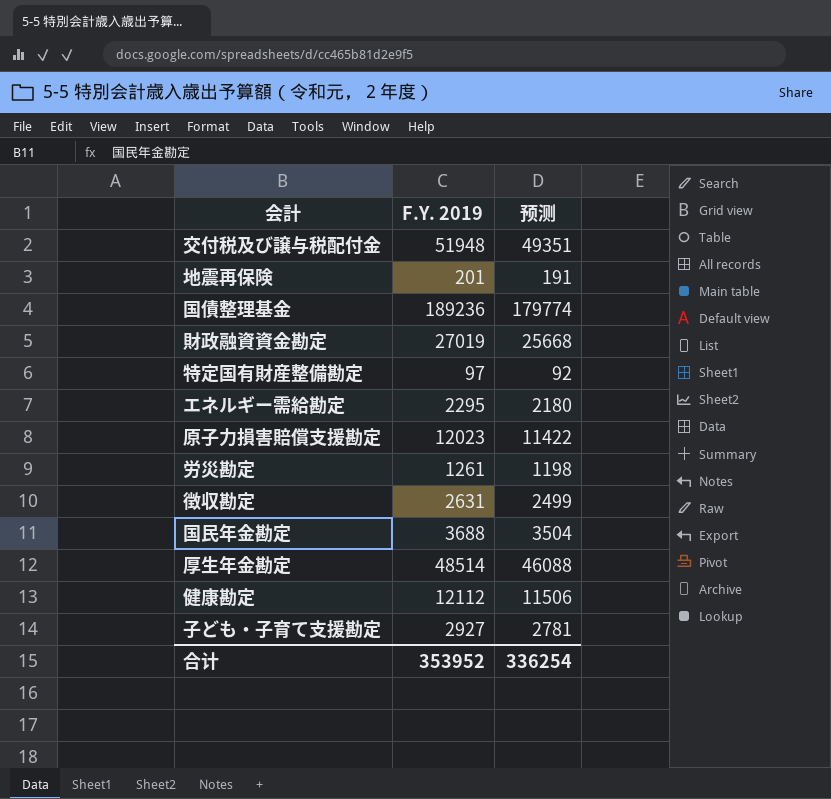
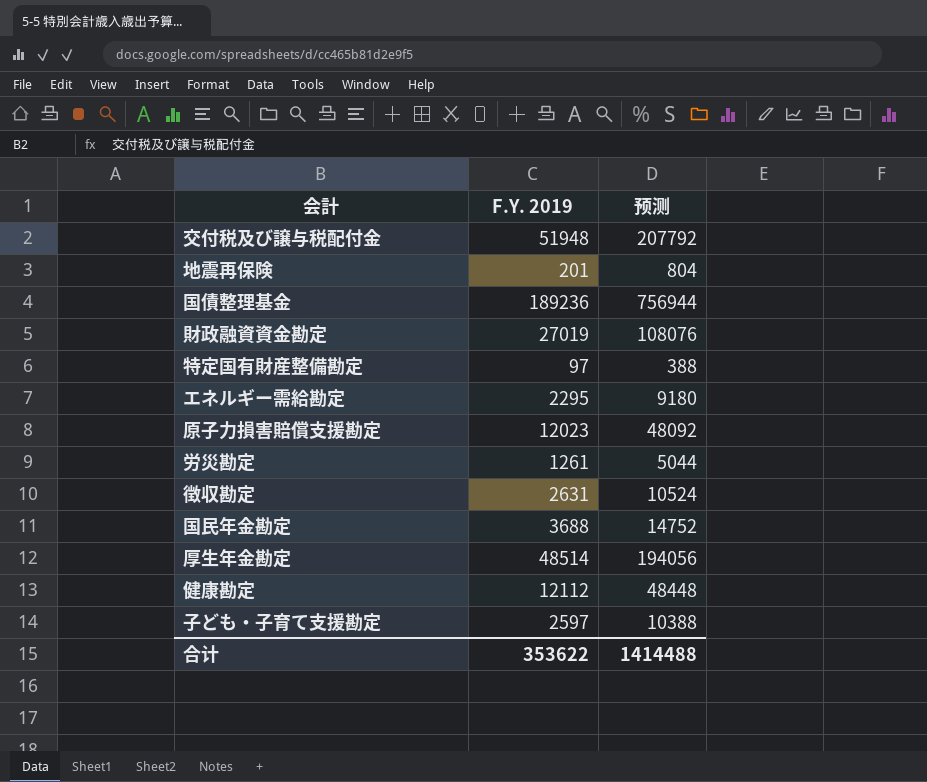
column 预测 | formula: [F.Y. 2019] * 0.95 -> [F.Y. 2019] * 4
子ども・子育て支援勘定 | F.Y. 2019: 2927 -> 2597
合计 | F.Y. 2019: 353952 -> 353622
合计 | 预测: 336254 -> 1414488

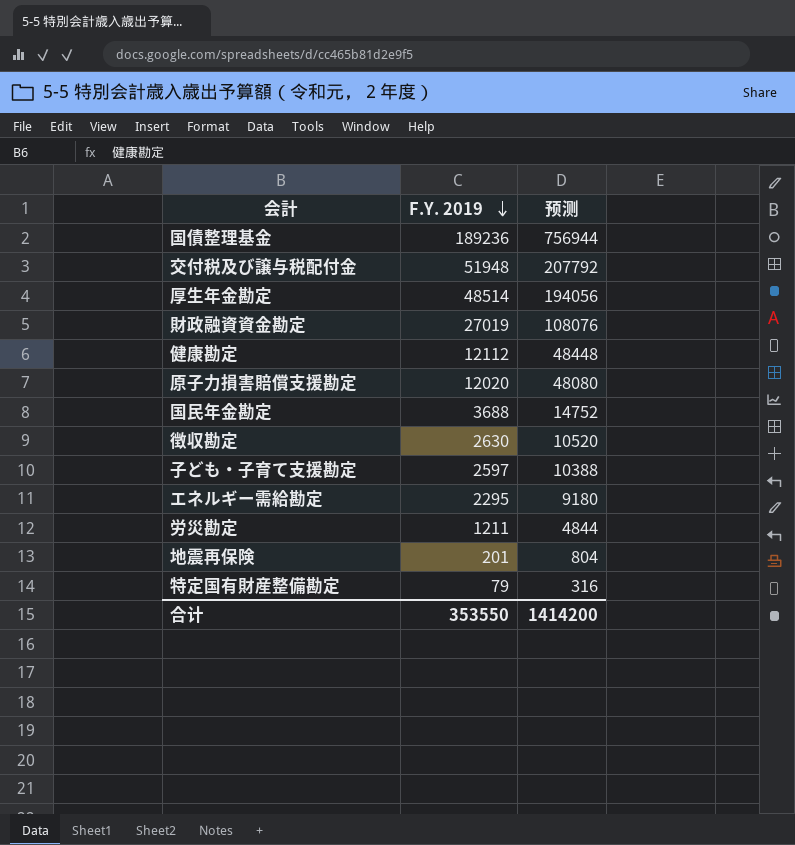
row order: none -> F.Y. 2019 descending
原子力損害賠償支援勘定 | F.Y. 2019: 12023 -> 12020
原子力損害賠償支援勘定 | 预测: 48092 -> 48080
徴収勘定 | F.Y. 2019: 2631 -> 2630
徴収勘定 | 预测: 10524 -> 10520
労災勘定 | F.Y. 2019: 1261 -> 1211
労災勘定 | 预测: 5044 -> 4844
特定国有財産整備勘定 | F.Y. 2019: 97 -> 79
特定国有財産整備勘定 | 预测: 388 -> 316
合计 | F.Y. 2019: 353622 -> 353550
合计 | 预测: 1414488 -> 1414200

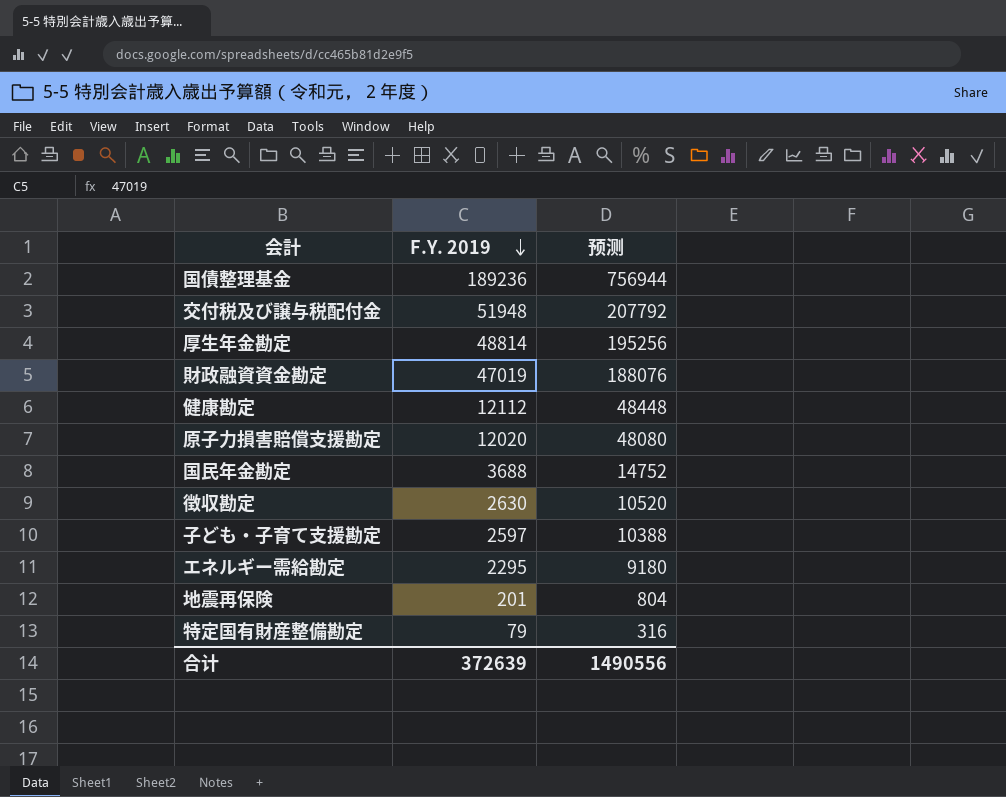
row 労災勘定: 1211 | 4844 -> none
厚生年金勘定 | F.Y. 2019: 48514 -> 48814
厚生年金勘定 | 预测: 194056 -> 195256
財政融資資金勘定 | F.Y. 2019: 27019 -> 47019
財政融資資金勘定 | 预测: 108076 -> 188076
合计 | F.Y. 2019: 353550 -> 372639
合计 | 预测: 1414200 -> 1490556

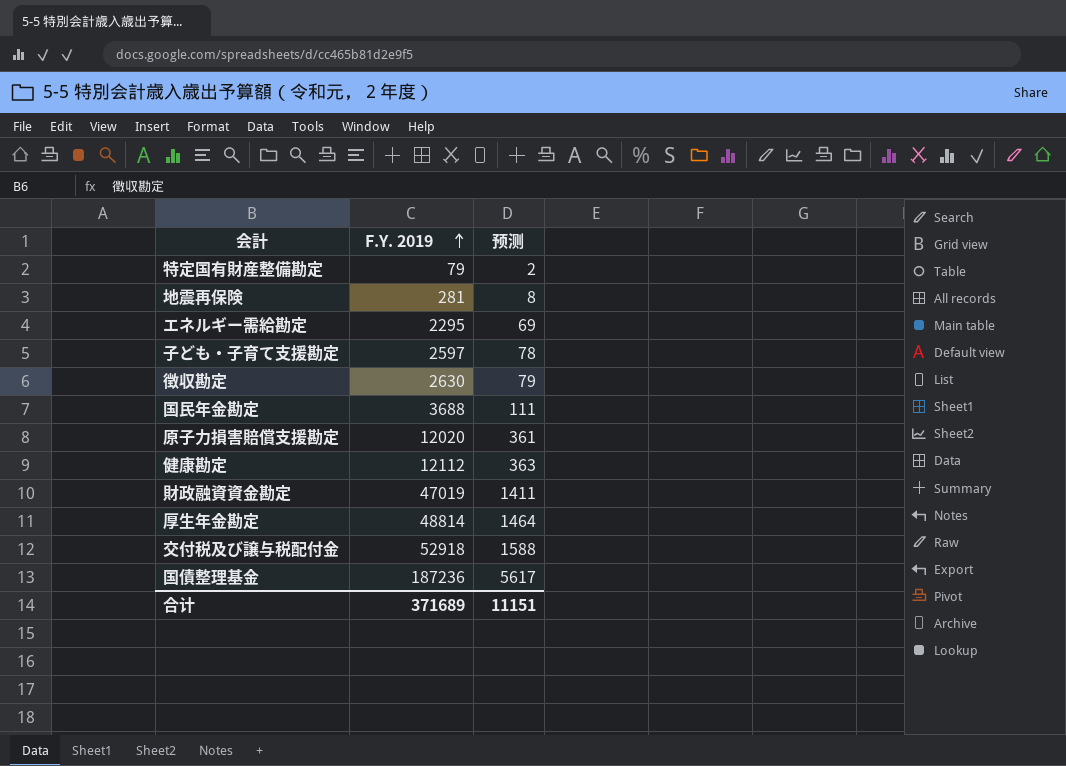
row order: F.Y. 2019 descending -> F.Y. 2019 ascending
column 预测 | formula: [F.Y. 2019] * 4 -> [F.Y. 2019] * 0.03
地震再保険 | F.Y. 2019: 201 -> 281
交付税及び譲与税配付金 | F.Y. 2019: 51948 -> 52918
国債整理基金 | F.Y. 2019: 189236 -> 187236
合计 | F.Y. 2019: 372639 -> 371689
合计 | 预测: 1490556 -> 11151

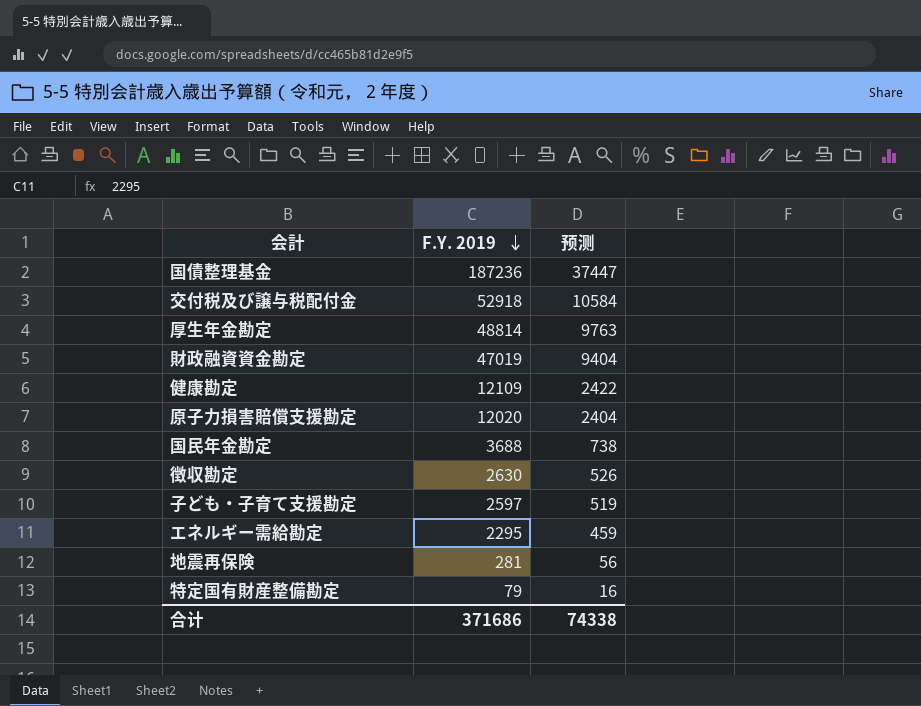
row order: F.Y. 2019 ascending -> F.Y. 2019 descending
column 预测 | formula: [F.Y. 2019] * 0.03 -> [F.Y. 2019] * 0.2
健康勘定 | F.Y. 2019: 12112 -> 12109
合计 | F.Y. 2019: 371689 -> 371686
合计 | 预测: 11151 -> 74338

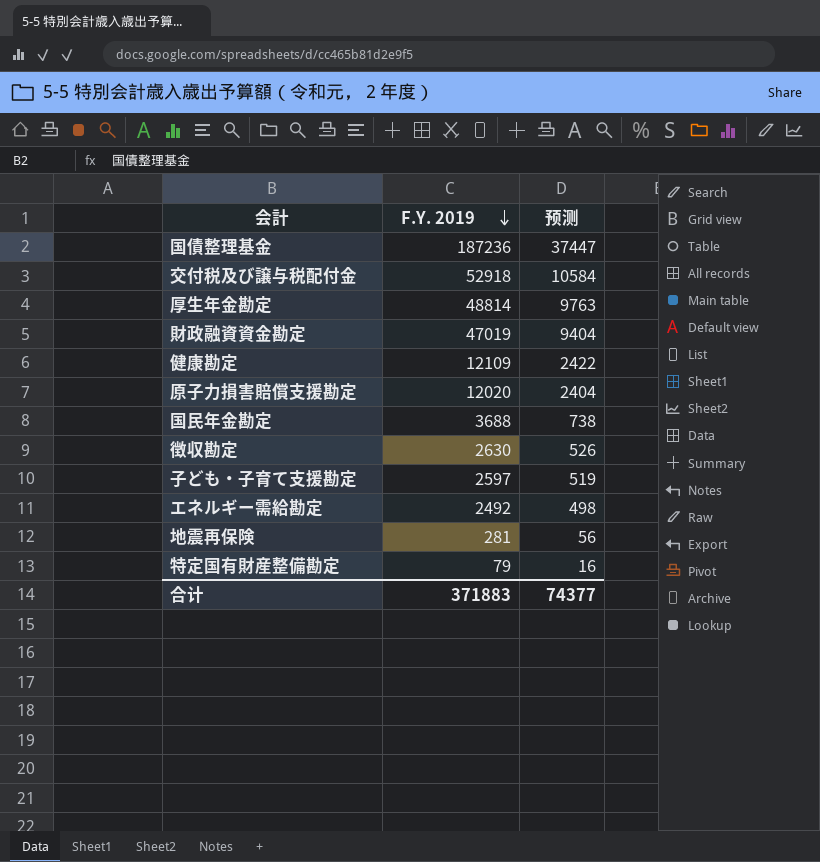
エネルギー需給勘定 | F.Y. 2019: 2295 -> 2492
エネルギー需給勘定 | 预测: 459 -> 498
合计 | F.Y. 2019: 371686 -> 371883
合计 | 预测: 74338 -> 74377

